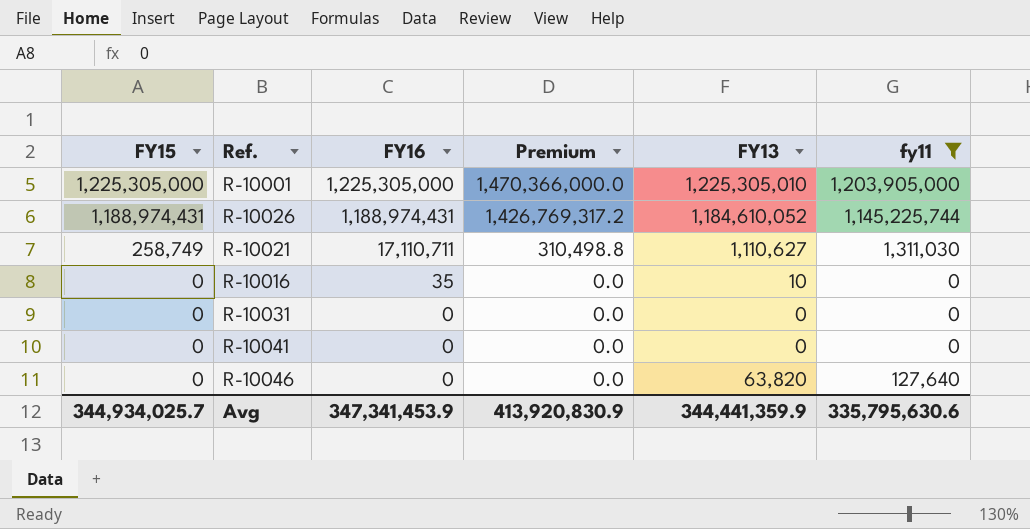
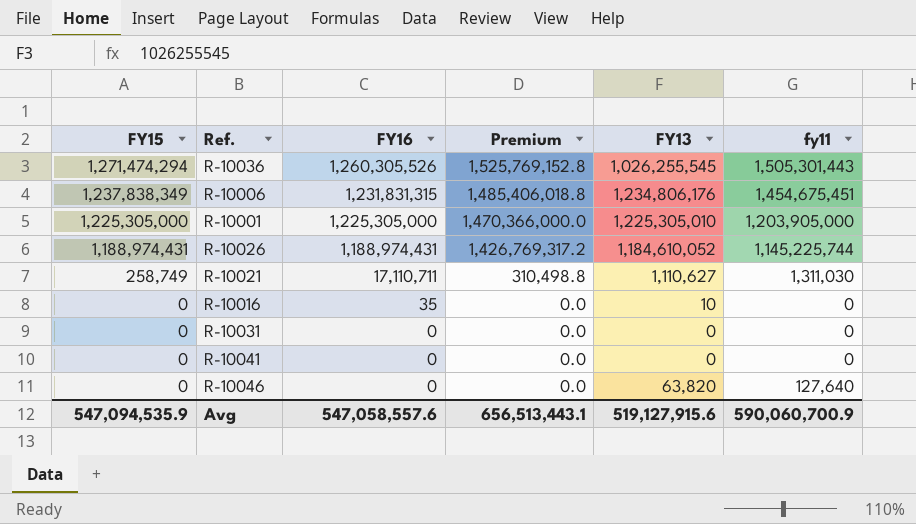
filter: fy11 <= 1,203,905,000 -> none
Avg | FY15: 344,934,025.7 -> 547,094,535.9
Avg | FY16: 347,341,453.9 -> 547,058,557.6
Avg | Premium: 413,920,830.9 -> 656,513,443.1
Avg | FY13: 344,441,359.9 -> 519,127,915.6
Avg | fy11: 335,795,630.6 -> 590,060,700.9

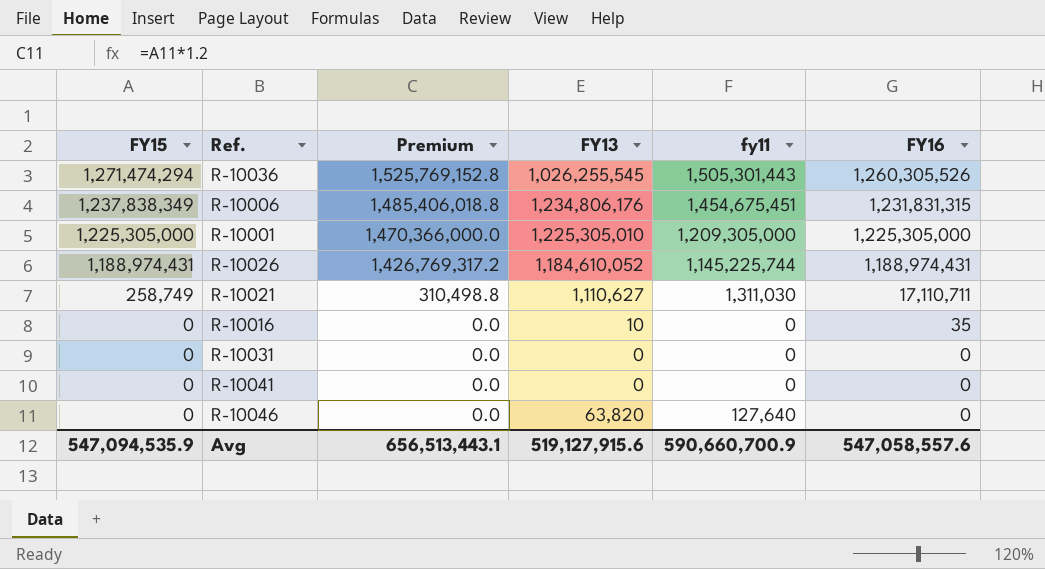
column FY16 | position: 3 -> 6
R-10001 | fy11: 1,203,905,000 -> 1,209,305,000
Avg | fy11: 590,060,700.9 -> 590,660,700.9

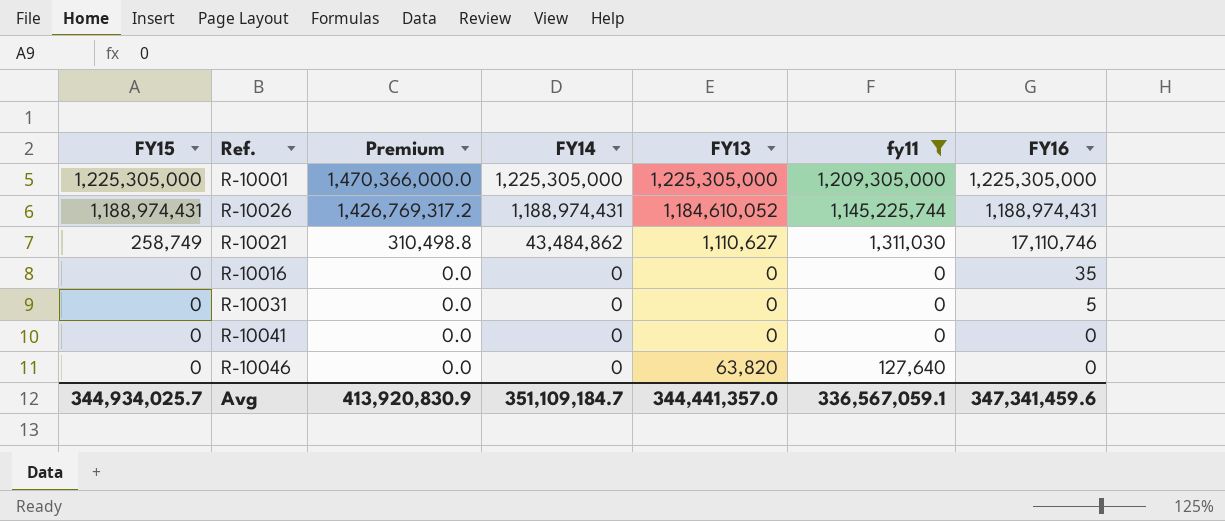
filter: none -> fy11 <= 1,209,305,000
column FY14 | position: none -> 4
R-10001 | FY13: 1,225,305,010 -> 1,225,305,000
R-10021 | FY16: 17,110,711 -> 17,110,746
R-10016 | FY13: 10 -> 0
R-10031 | FY16: 0 -> 5
Avg | FY15: 547,094,535.9 -> 344,934,025.7
Avg | Premium: 656,513,443.1 -> 413,920,830.9
Avg | FY13: 519,127,915.6 -> 344,441,357.0
Avg | fy11: 590,660,700.9 -> 336,567,059.1
Avg | FY16: 547,058,557.6 -> 347,341,459.6

